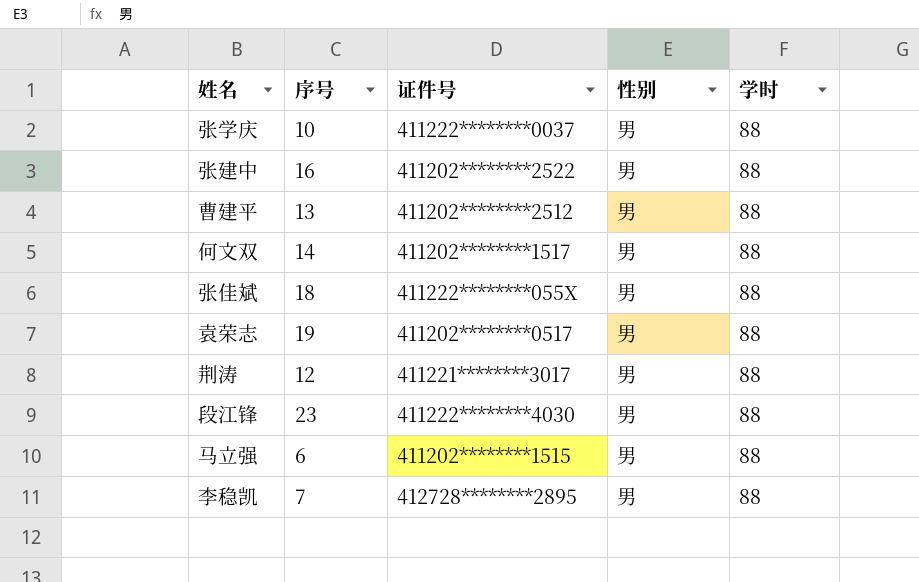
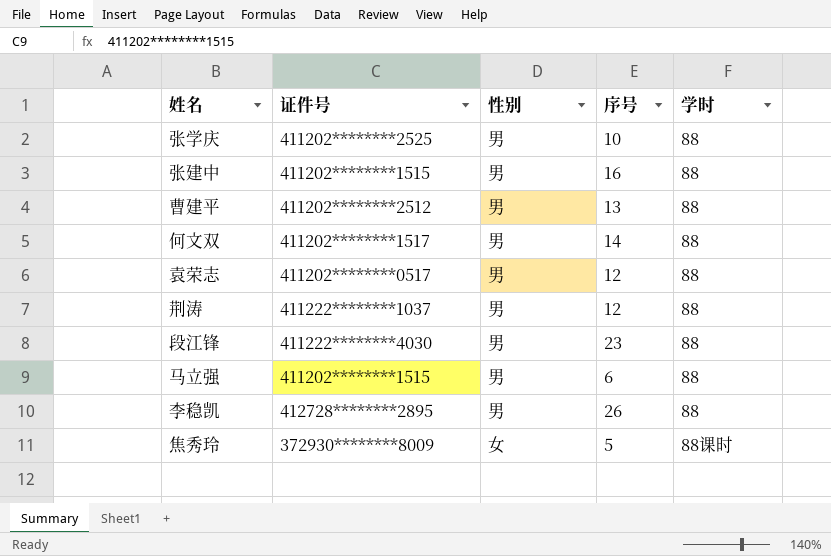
column 序号 | position: 2 -> 4
row 张佳斌: 18 | 411222********055X | 男 | 88 -> none
张学庆 | 证件号: 411222********0037 -> 411202********2525
张建中 | 证件号: 411202********2522 -> 411202********1515
袁荣志 | 序号: 19 -> 12
荆涛 | 证件号: 411221********3017 -> 411222********1037
李稳凯 | 序号: 7 -> 26
row 焦秀玲: none -> 372930********8009 | 女 | 5 | 88课时

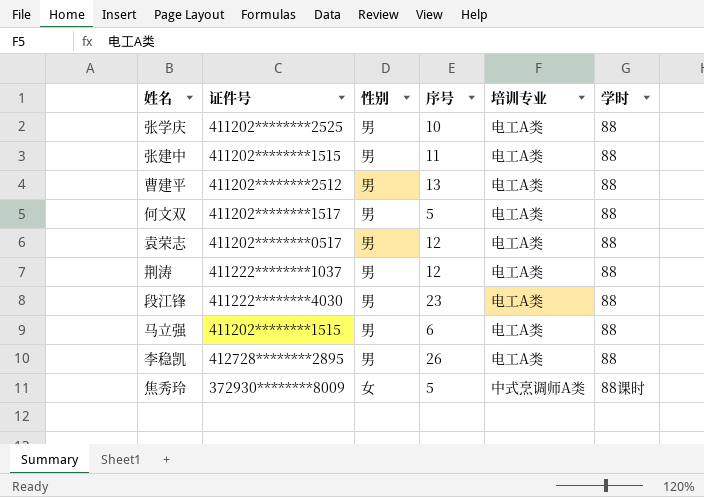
column 培训专业 | position: none -> 5
张建中 | 序号: 16 -> 11
何文双 | 序号: 14 -> 5

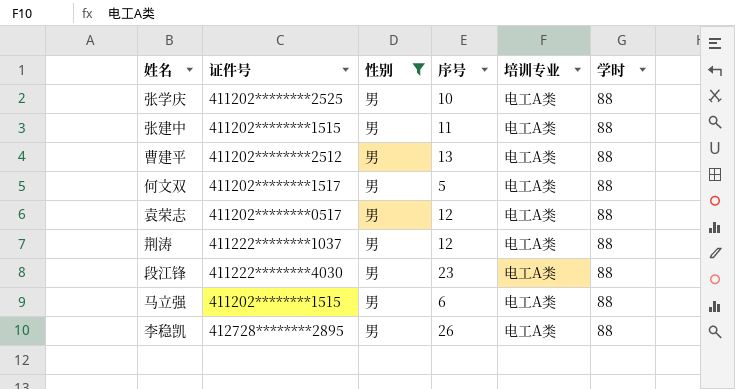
filter: none -> 性别 = 男

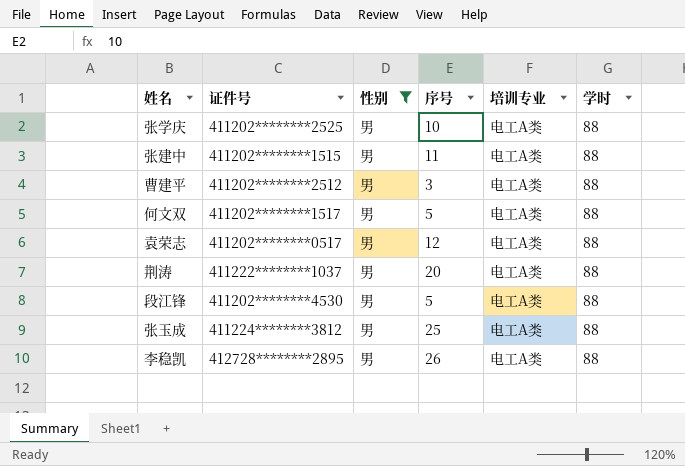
row 马立强: 411202********1515 | 男 | 6 | 电工A类 | 88 -> none
曹建平 | 序号: 13 -> 3
荆涛 | 序号: 12 -> 20
段江锋 | 证件号: 411222********4030 -> 411202********4530
段江锋 | 序号: 23 -> 5
row 张玉成: none -> 411224********3812 | 男 | 25 | 电工A类 | 88

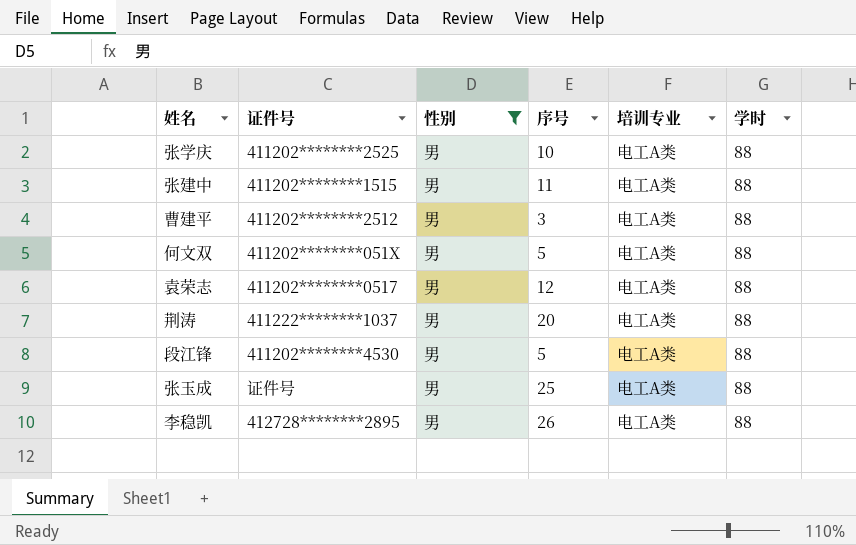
何文双 | 证件号: 411202********1517 -> 411202********051X
张玉成 | 证件号: 411224********3812 -> 证件号

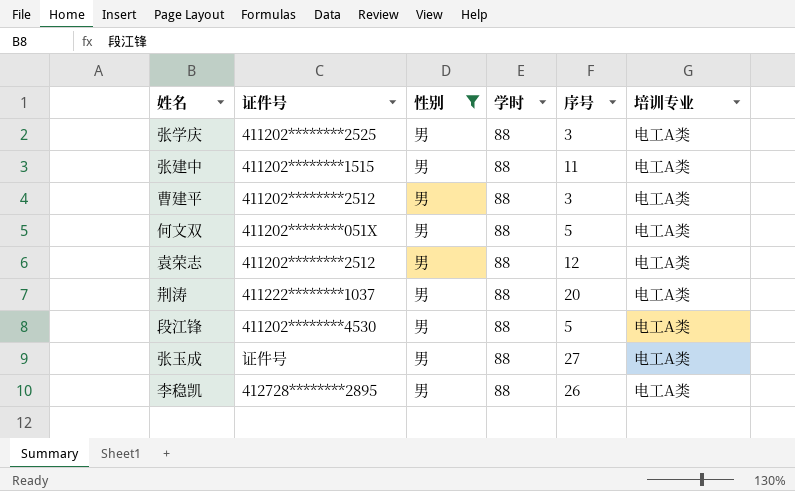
column 学时 | position: 6 -> 4
张学庆 | 序号: 10 -> 3
袁荣志 | 证件号: 411202********0517 -> 411202********2512
张玉成 | 序号: 25 -> 27

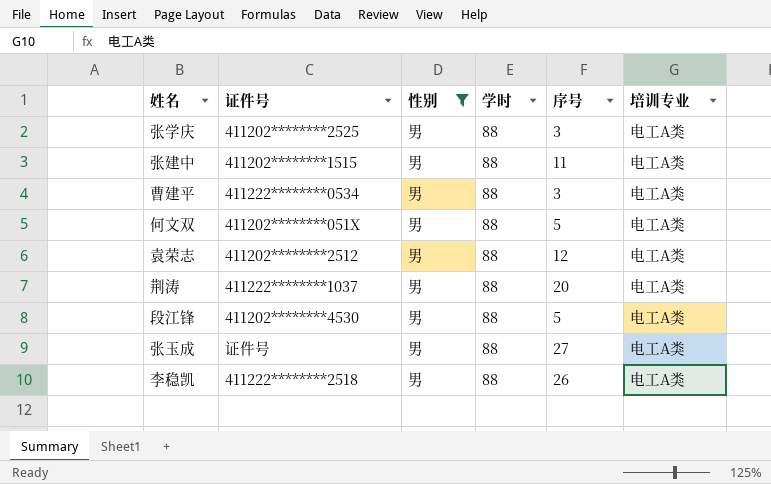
曹建平 | 证件号: 411202********2512 -> 411222********0534
李稳凯 | 证件号: 412728********2895 -> 411222********2518

